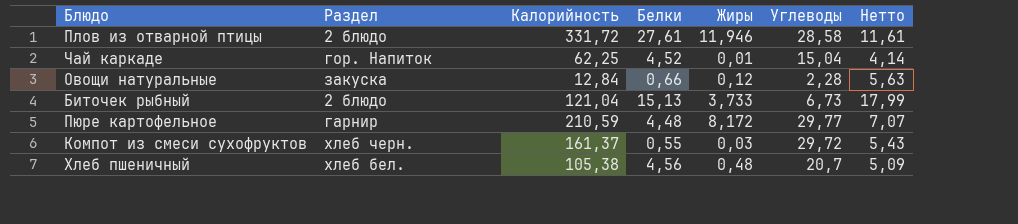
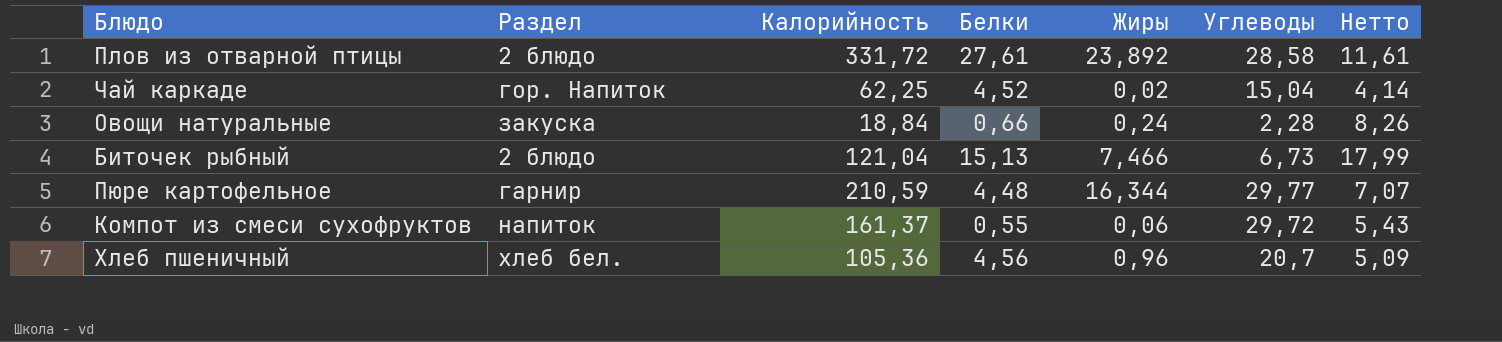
Плов из отварной птицы | Жиры: 11,946 -> 23,892
Чай каркаде | Жиры: 0,01 -> 0,02
Овощи натуральные | Калорийность: 12,84 -> 18,84
Овощи натуральные | Жиры: 0,12 -> 0,24
Овощи натуральные | Нетто: 5,63 -> 8,26
Биточек рыбный | Жиры: 3,733 -> 7,466
Пюре картофельное | Жиры: 8,172 -> 16,344
Компот из смеси сухофруктов | Раздел: хлеб черн. -> напиток
Компот из смеси сухофруктов | Жиры: 0,03 -> 0,06
Хлеб пшеничный | Калорийность: 105,38 -> 105,36
Хлеб пшеничный | Жиры: 0,48 -> 0,96

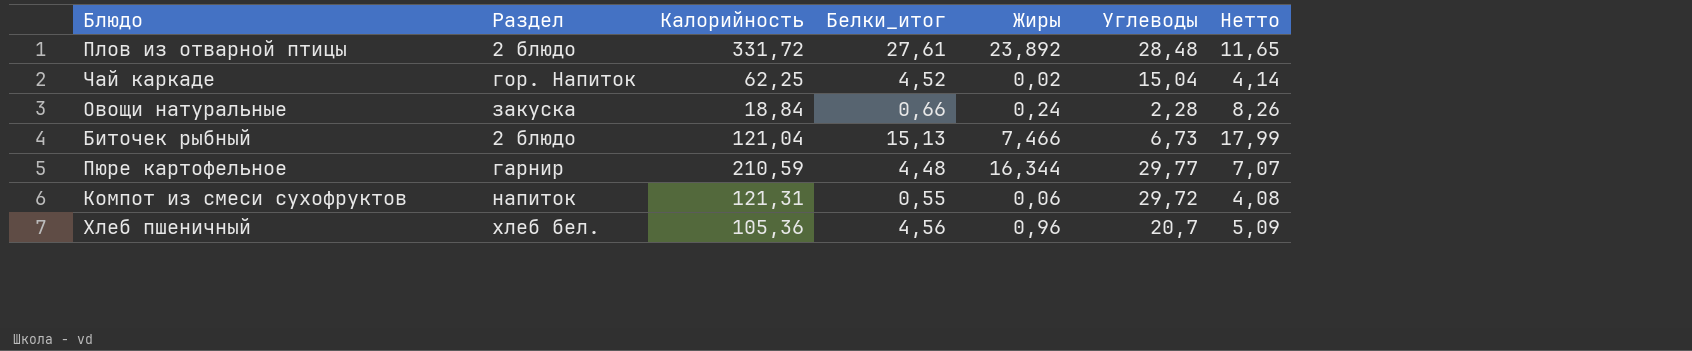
column name: Белки -> Белки_итог
Плов из отварной птицы | Углеводы: 28,58 -> 28,48
Плов из отварной птицы | Нетто: 11,61 -> 11,65
Компот из смеси сухофруктов | Калорийность: 161,37 -> 121,31
Компот из смеси сухофруктов | Нетто: 5,43 -> 4,08

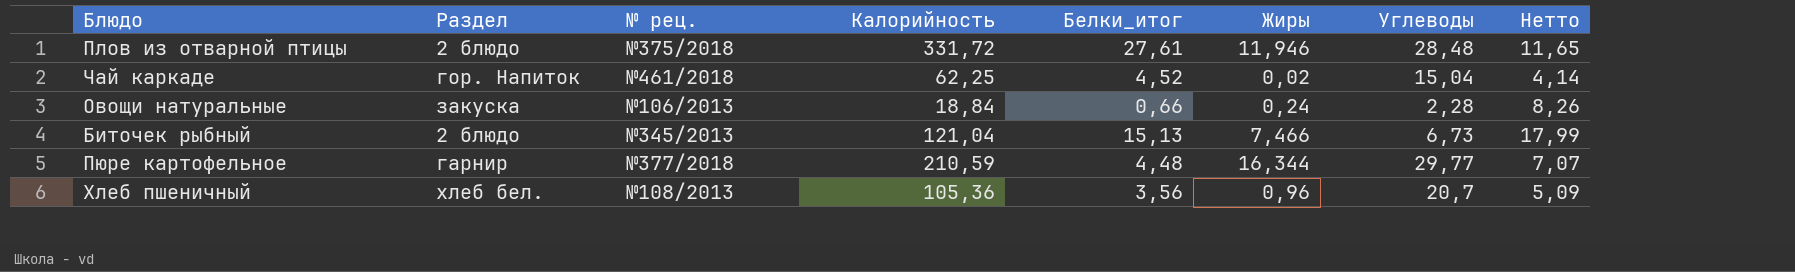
column № рец. | position: none -> 3
row Компот из смеси сухофруктов: напиток | 121,31 | 0,55 | 0,06 | 29,72 | 4,08 -> none
Плов из отварной птицы | Жиры: 23,892 -> 11,946
Хлеб пшеничный | Белки_итог: 4,56 -> 3,56

